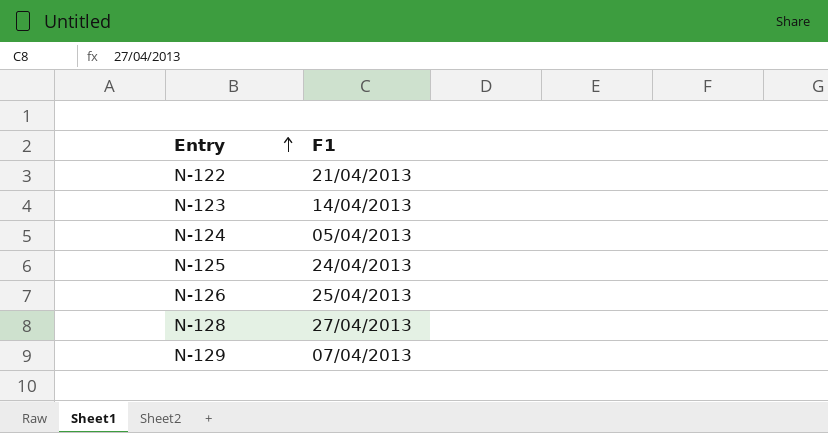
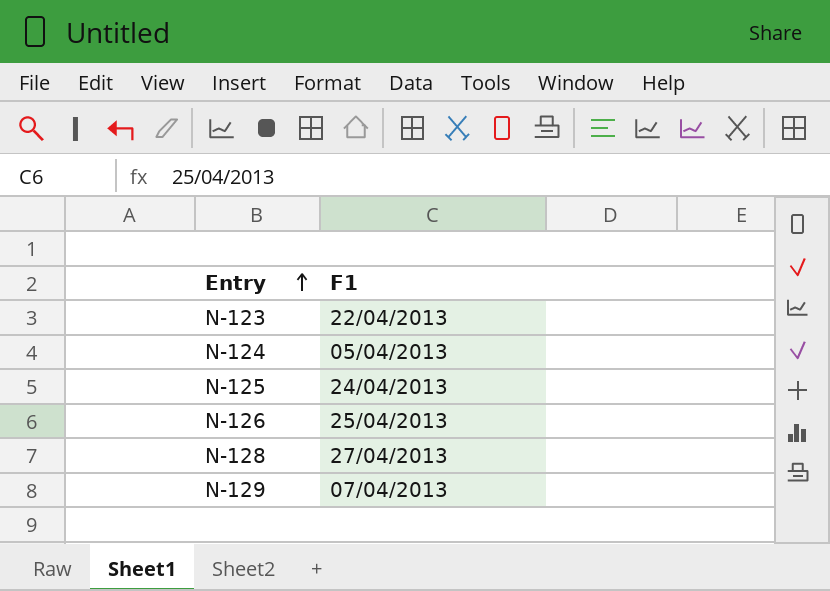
row N-122: 21/04/2013 -> none
N-123 | F1: 14/04/2013 -> 22/04/2013

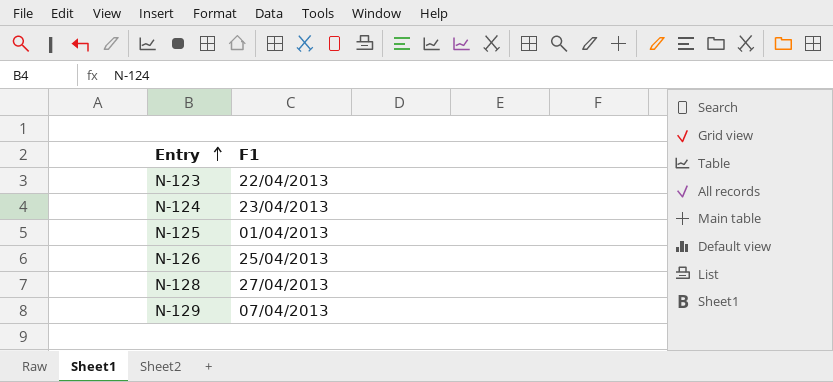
N-124 | F1: 05/04/2013 -> 23/04/2013
N-125 | F1: 24/04/2013 -> 01/04/2013

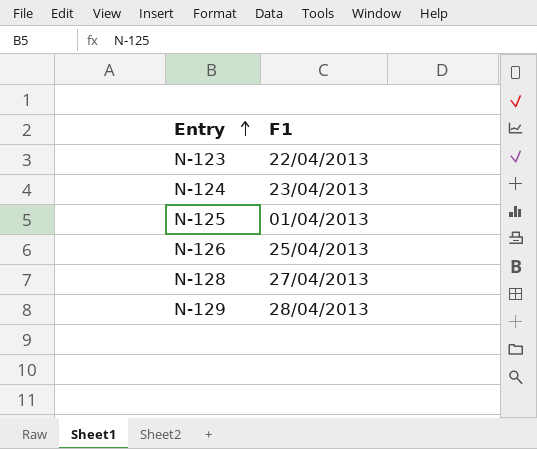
N-129 | F1: 07/04/2013 -> 28/04/2013

